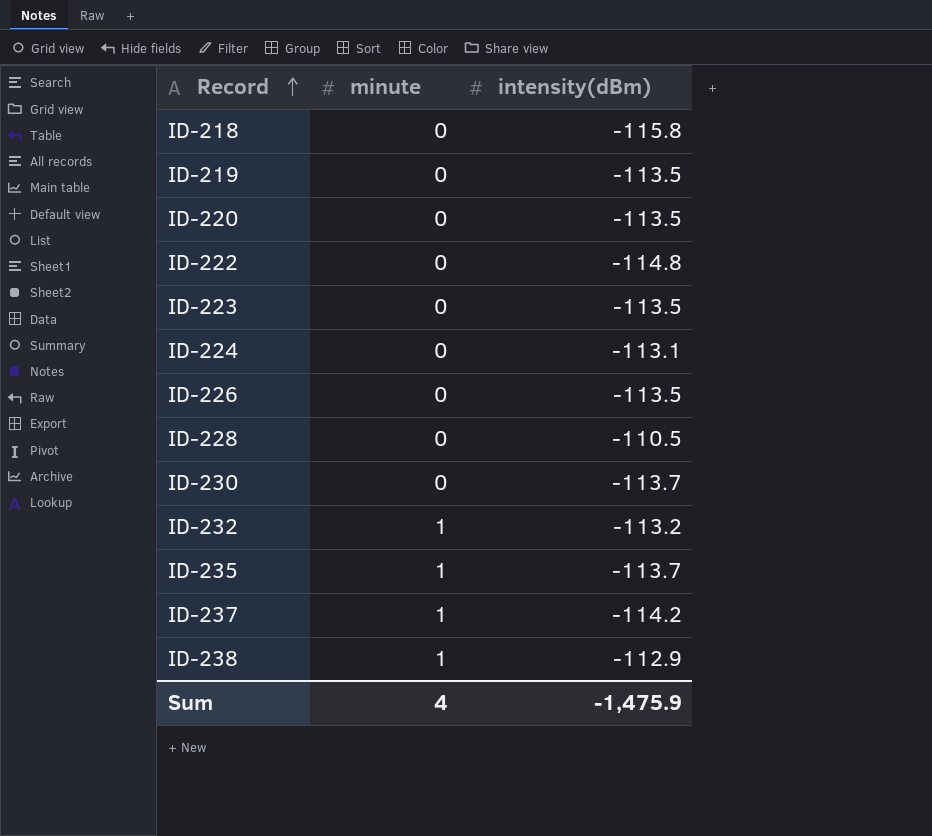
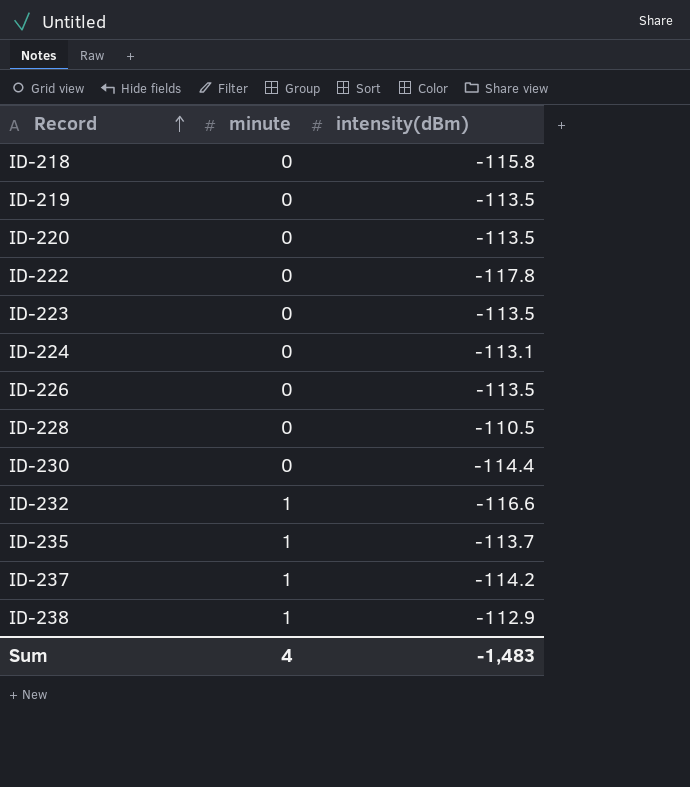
ID-222 | intensity(dBm): -114.8 -> -117.8
ID-230 | intensity(dBm): -113.7 -> -114.4
ID-232 | intensity(dBm): -113.2 -> -116.6
Sum | intensity(dBm): -1,475.9 -> -1,483

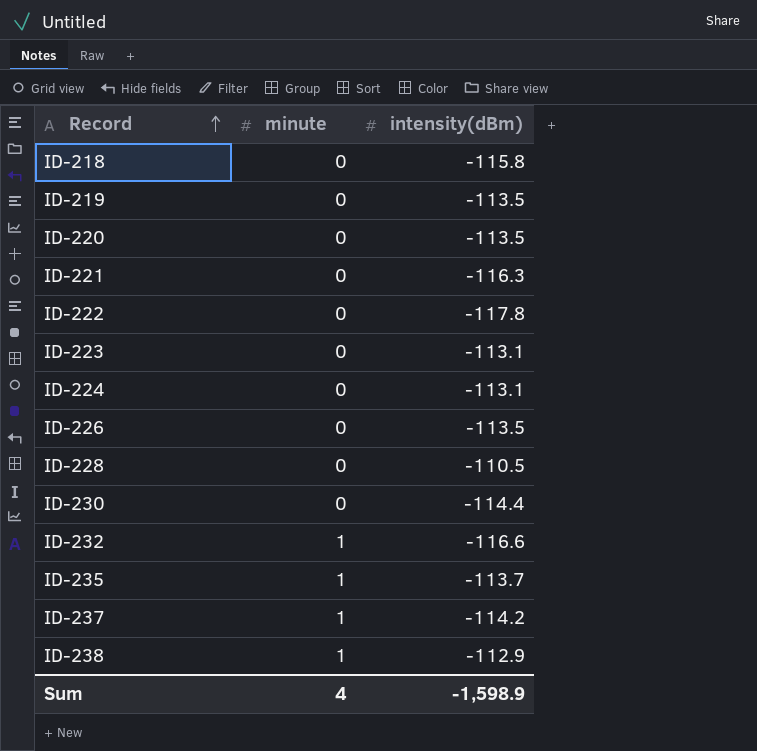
row ID-221: none -> 0 | -116.3
ID-223 | intensity(dBm): -113.5 -> -113.1
Sum | intensity(dBm): -1,483 -> -1,598.9

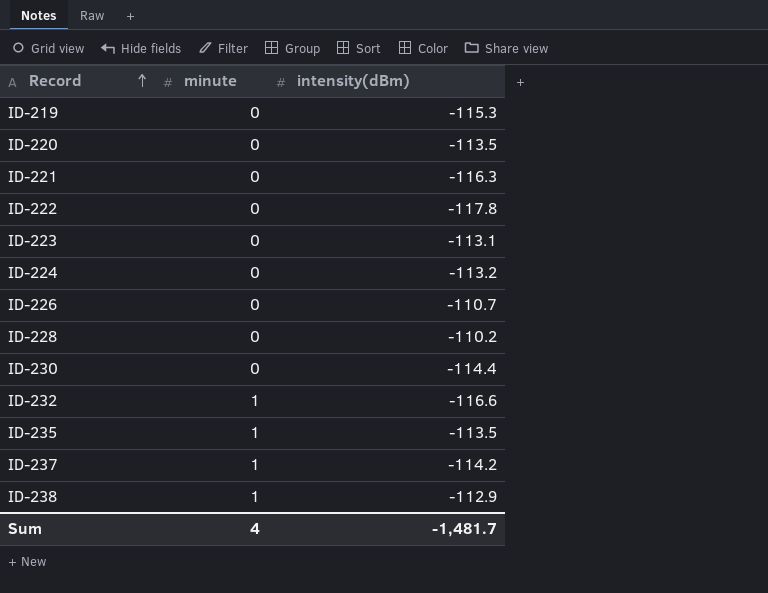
row ID-218: 0 | -115.8 -> none
ID-219 | intensity(dBm): -113.5 -> -115.3
ID-224 | intensity(dBm): -113.1 -> -113.2
ID-226 | intensity(dBm): -113.5 -> -110.7
ID-228 | intensity(dBm): -110.5 -> -110.2
ID-235 | intensity(dBm): -113.7 -> -113.5
Sum | intensity(dBm): -1,598.9 -> -1,481.7

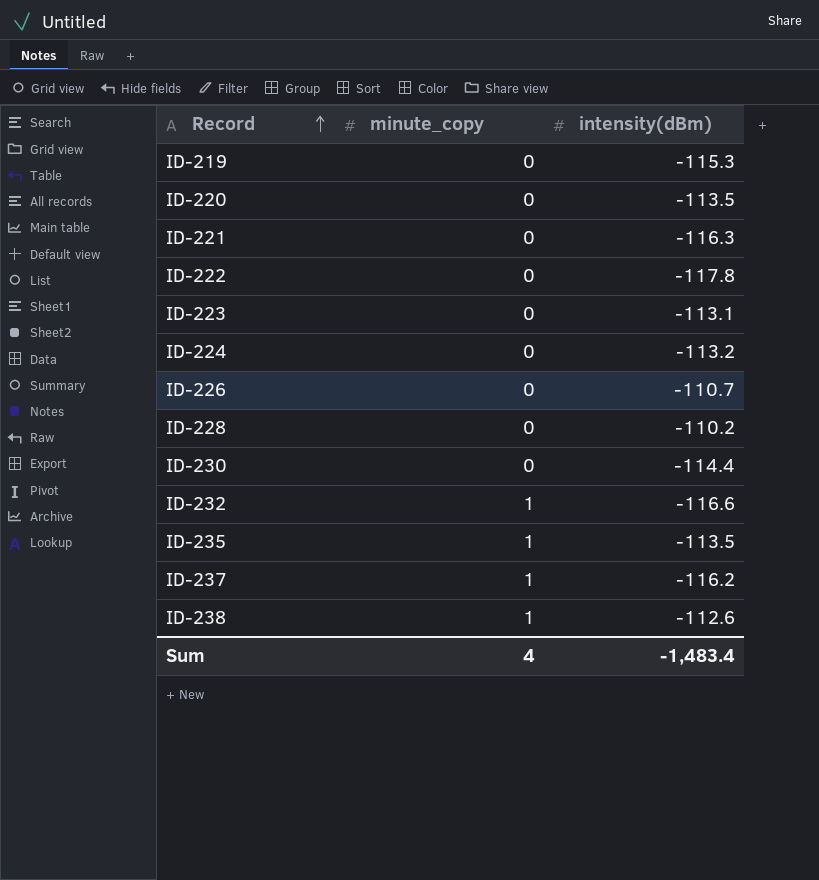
column name: minute -> minute_copy
ID-237 | intensity(dBm): -114.2 -> -116.2
ID-238 | intensity(dBm): -112.9 -> -112.6
Sum | intensity(dBm): -1,481.7 -> -1,483.4

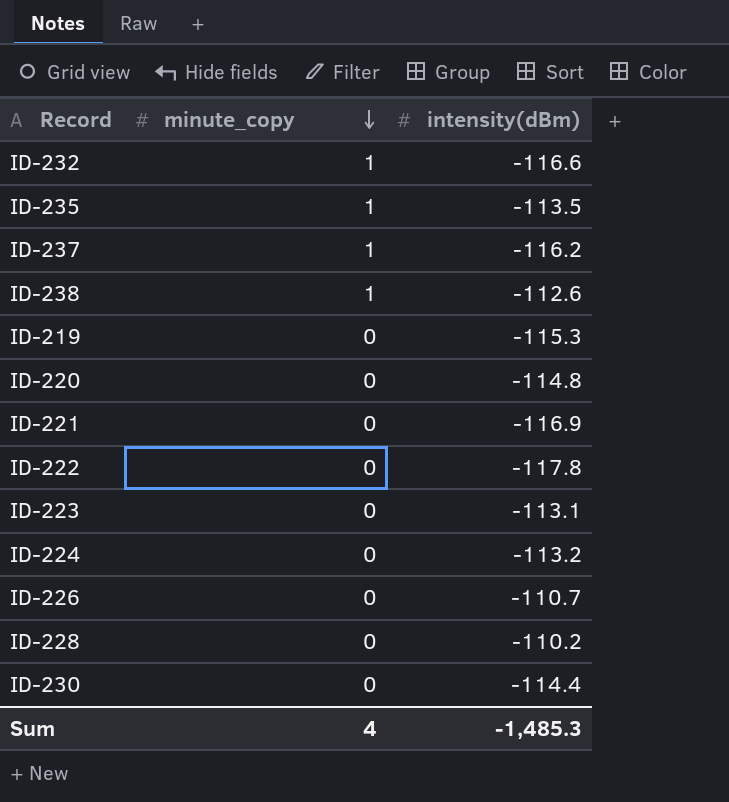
row order: Record ascending -> minute_copy descending
ID-220 | intensity(dBm): -113.5 -> -114.8
ID-221 | intensity(dBm): -116.3 -> -116.9
Sum | intensity(dBm): -1,483.4 -> -1,485.3

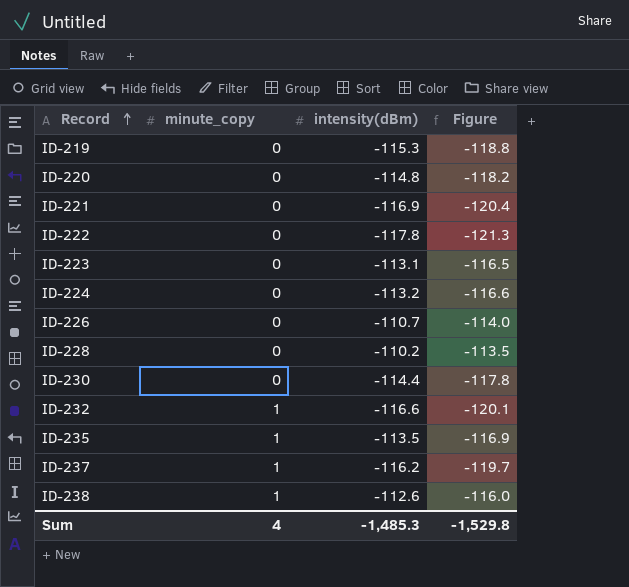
row order: minute_copy descending -> Record ascending
column Figure | formula: none -> [intensity(dBm)] * 1.03

